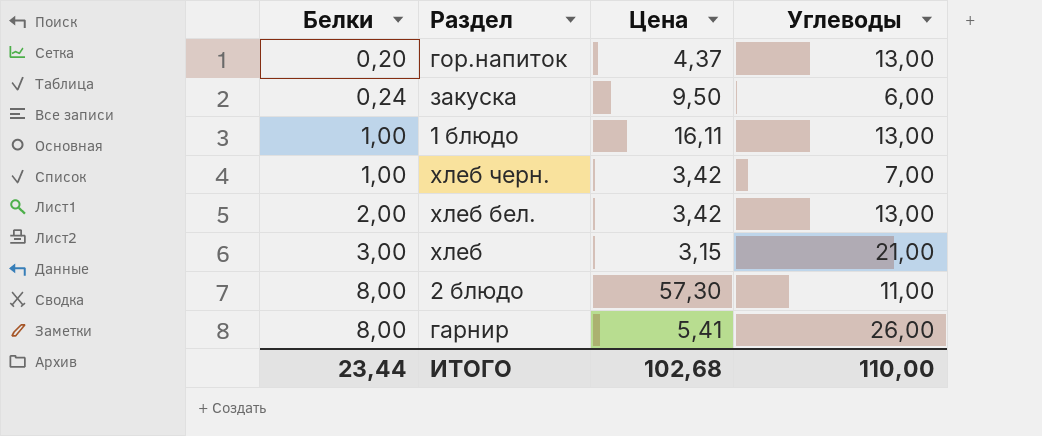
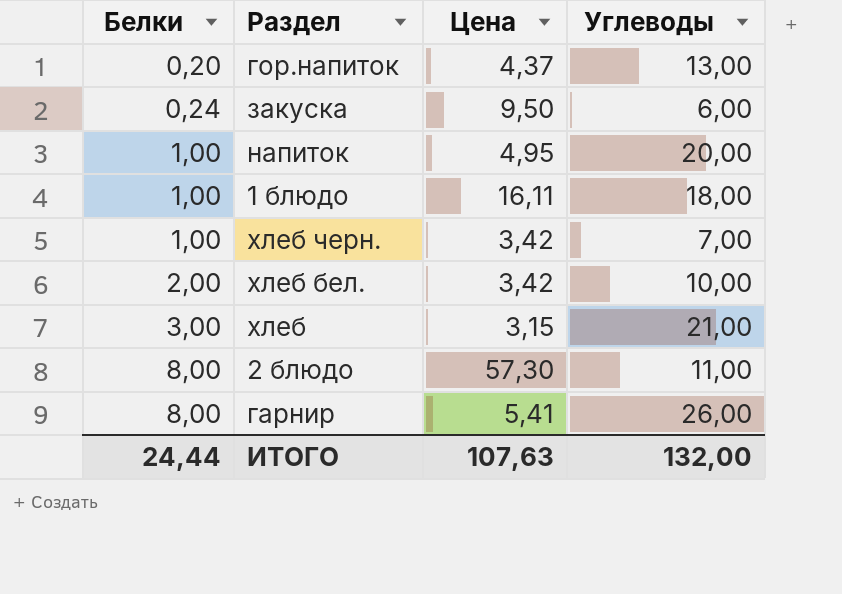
row напиток: none -> 1,00 | 4,95 | 20,00
1 блюдо | Углеводы: 13,00 -> 18,00
хлеб бел. | Углеводы: 13,00 -> 10,00
ИТОГО | Белки: 23,44 -> 24,44
ИТОГО | Цена: 102,68 -> 107,63
ИТОГО | Углеводы: 110,00 -> 132,00

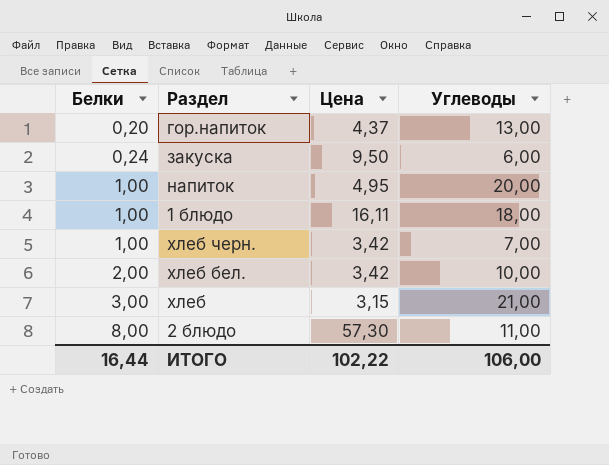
row гарнир: 8,00 | 5,41 | 26,00 -> none
ИТОГО | Белки: 24,44 -> 16,44
ИТОГО | Цена: 107,63 -> 102,22
ИТОГО | Углеводы: 132,00 -> 106,00

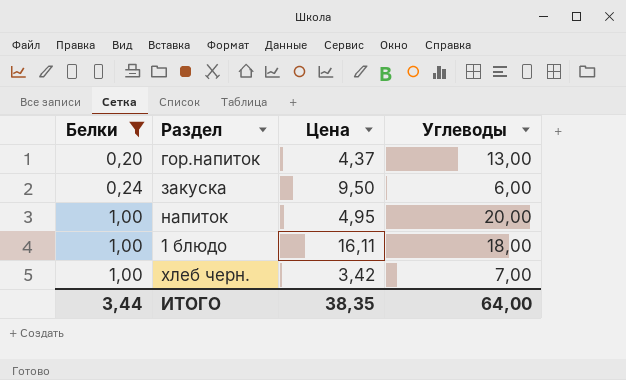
filter: none -> Белки <= 1,00
ИТОГО | Белки: 16,44 -> 3,44
ИТОГО | Цена: 102,22 -> 38,35
ИТОГО | Углеводы: 106,00 -> 64,00

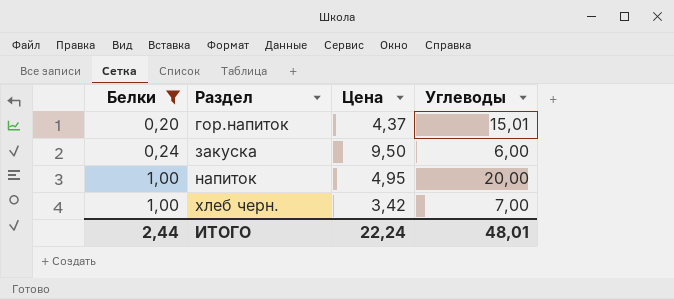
row 1 блюдо: 1,00 | 16,11 | 18,00 -> none
гор.напиток | Углеводы: 13,00 -> 15,01
ИТОГО | Белки: 3,44 -> 2,44
ИТОГО | Цена: 38,35 -> 22,24
ИТОГО | Углеводы: 64,00 -> 48,01

